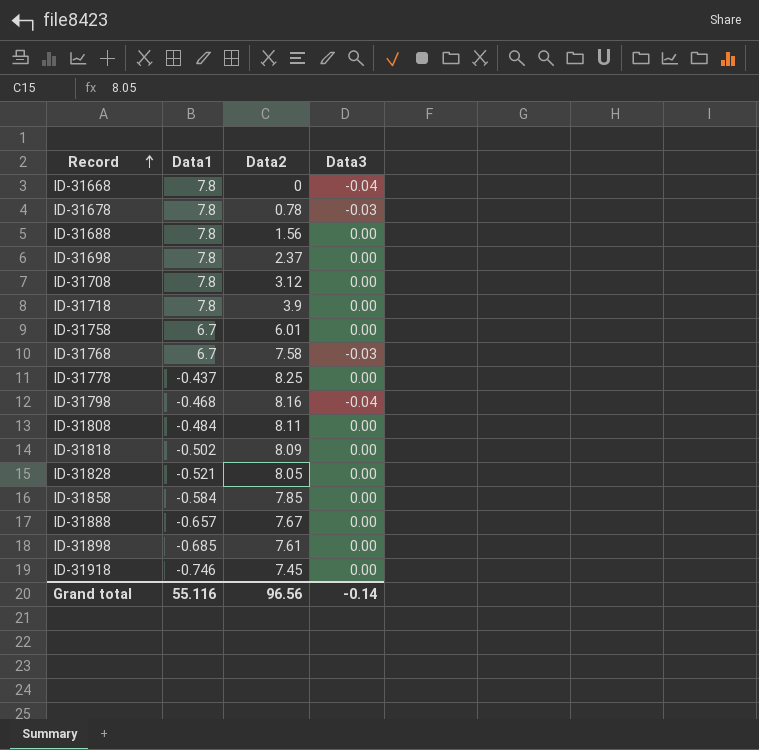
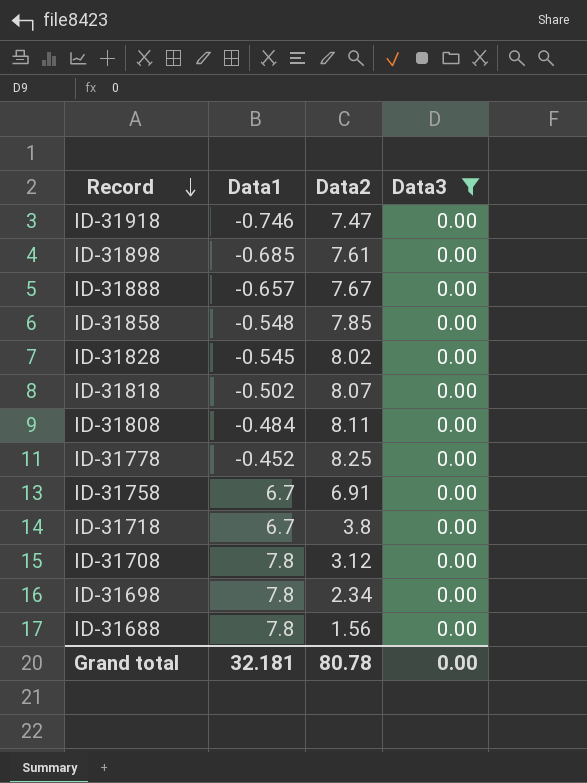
filter: none -> Data3 = 0.00
row order: Record ascending -> Record descending
ID-31918 | Data2: 7.45 -> 7.47
ID-31858 | Data1: -0.584 -> -0.548
ID-31828 | Data1: -0.521 -> -0.545
ID-31828 | Data2: 8.05 -> 8.02
ID-31818 | Data2: 8.09 -> 8.07
ID-31778 | Data1: -0.437 -> -0.452
ID-31758 | Data2: 6.01 -> 6.91
ID-31718 | Data1: 7.8 -> 6.7
ID-31718 | Data2: 3.9 -> 3.8
ID-31698 | Data2: 2.37 -> 2.34
Grand total | Data1: 55.116 -> 32.181
Grand total | Data2: 96.56 -> 80.78
Grand total | Data3: -0.14 -> 0.00

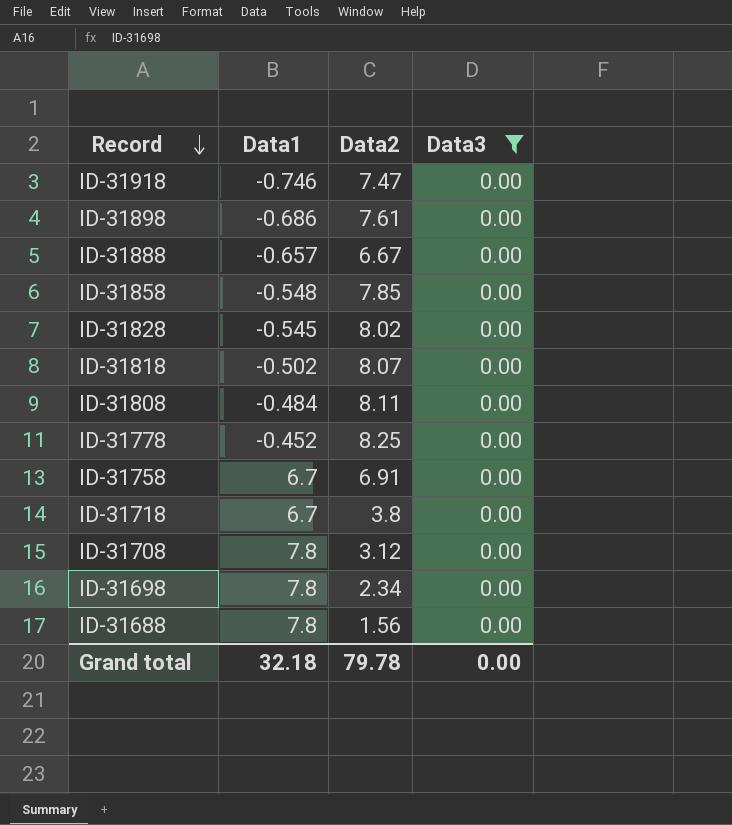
ID-31898 | Data1: -0.685 -> -0.686
ID-31888 | Data2: 7.67 -> 6.67
Grand total | Data1: 32.181 -> 32.18
Grand total | Data2: 80.78 -> 79.78

